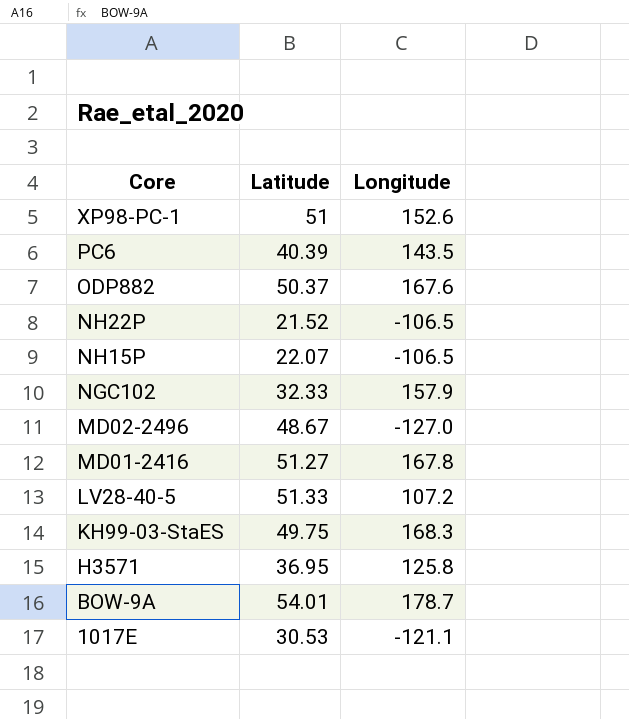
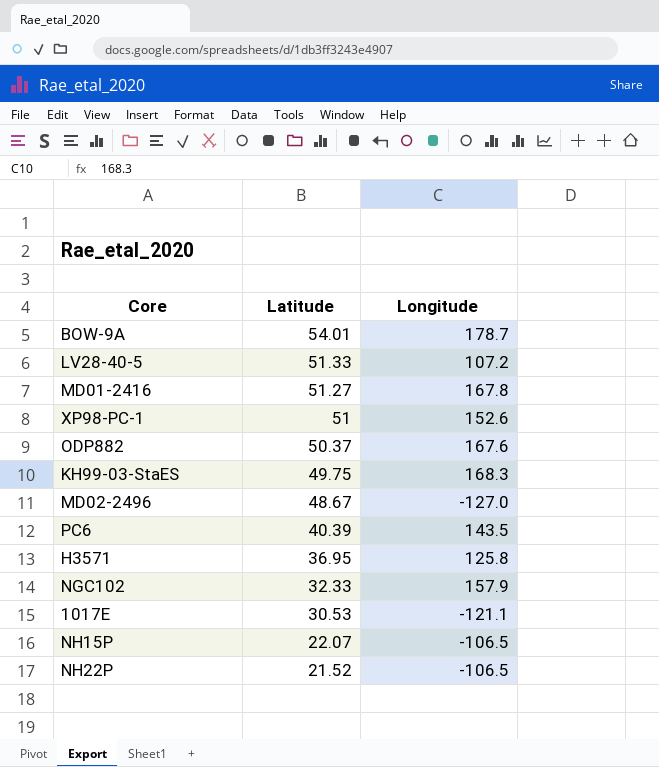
row order: Core descending -> Latitude descending

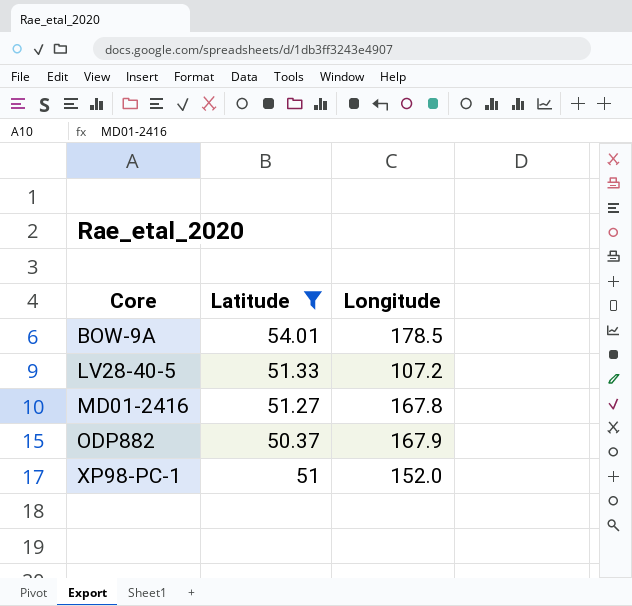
filter: none -> Latitude >= 50.37
row order: Latitude descending -> Core ascending
BOW-9A | Longitude: 178.7 -> 178.5
ODP882 | Longitude: 167.6 -> 167.9
XP98-PC-1 | Longitude: 152.6 -> 152.0

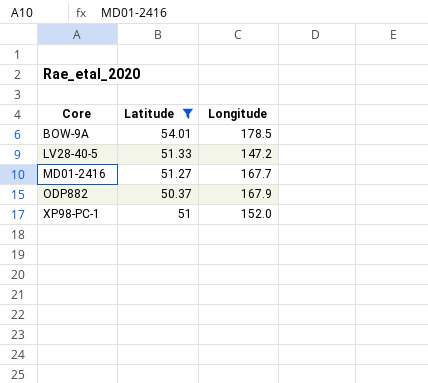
LV28-40-5 | Longitude: 107.2 -> 147.2
MD01-2416 | Longitude: 167.8 -> 167.7

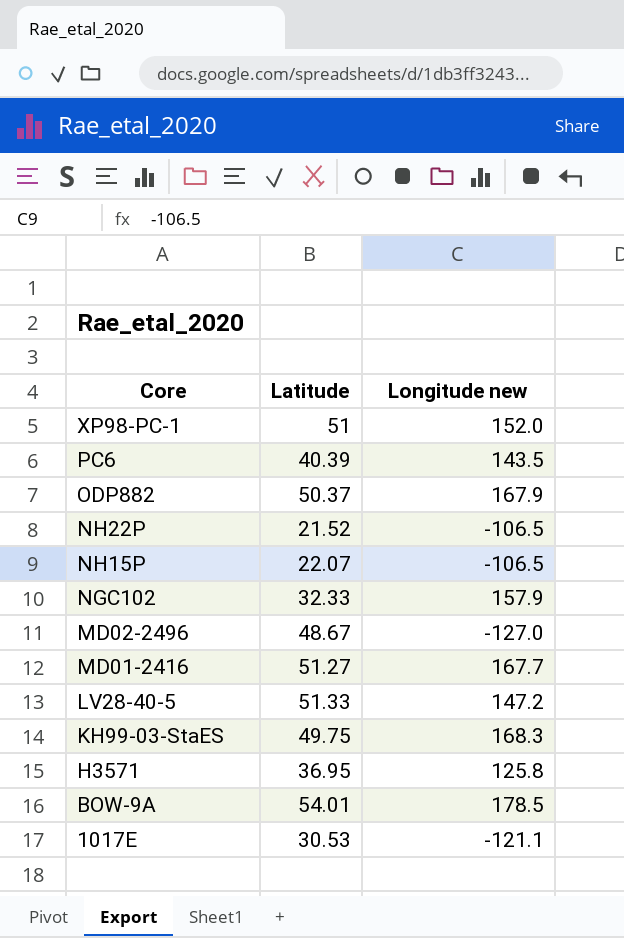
filter: Latitude >= 50.37 -> none
row order: Core ascending -> Core descending
column name: Longitude -> Longitude new

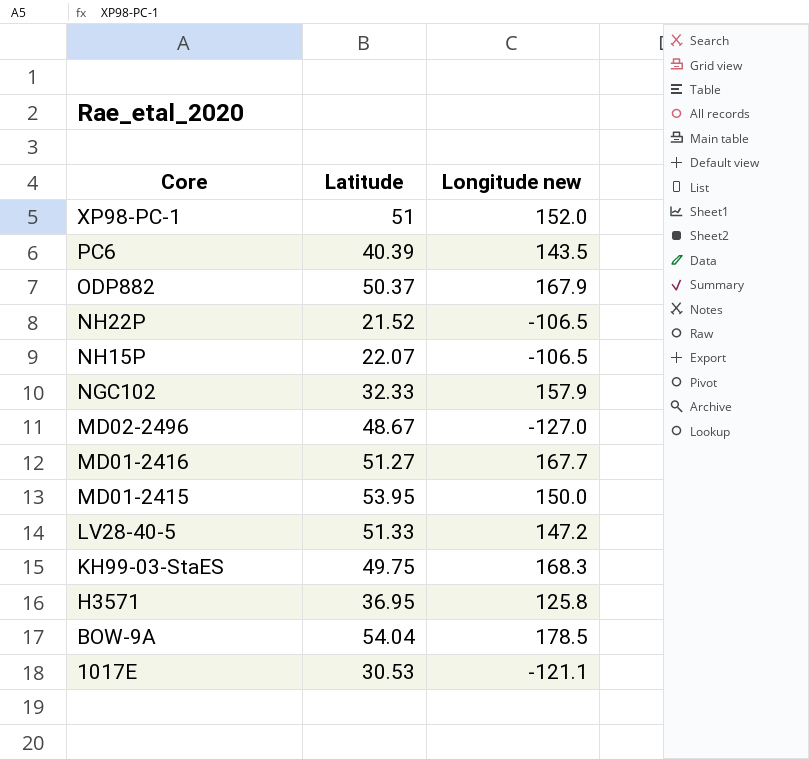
row MD01-2415: none -> 53.95 | 150.0
BOW-9A | Latitude: 54.01 -> 54.04

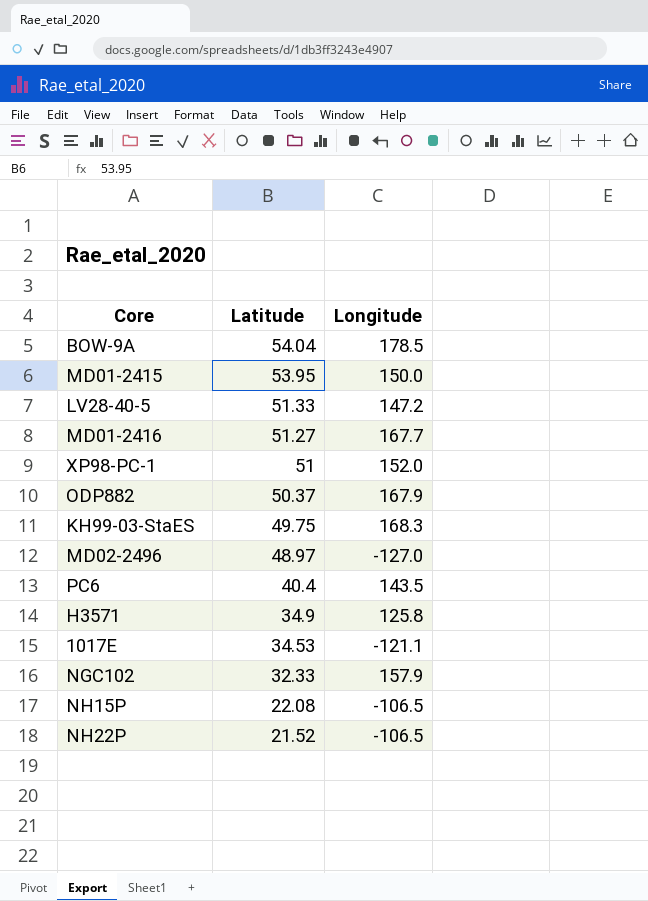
row order: Core descending -> Latitude descending
column name: Longitude new -> Longitude
MD02-2496 | Latitude: 48.67 -> 48.97
PC6 | Latitude: 40.39 -> 40.4
H3571 | Latitude: 36.95 -> 34.9
1017E | Latitude: 30.53 -> 34.53
NH15P | Latitude: 22.07 -> 22.08

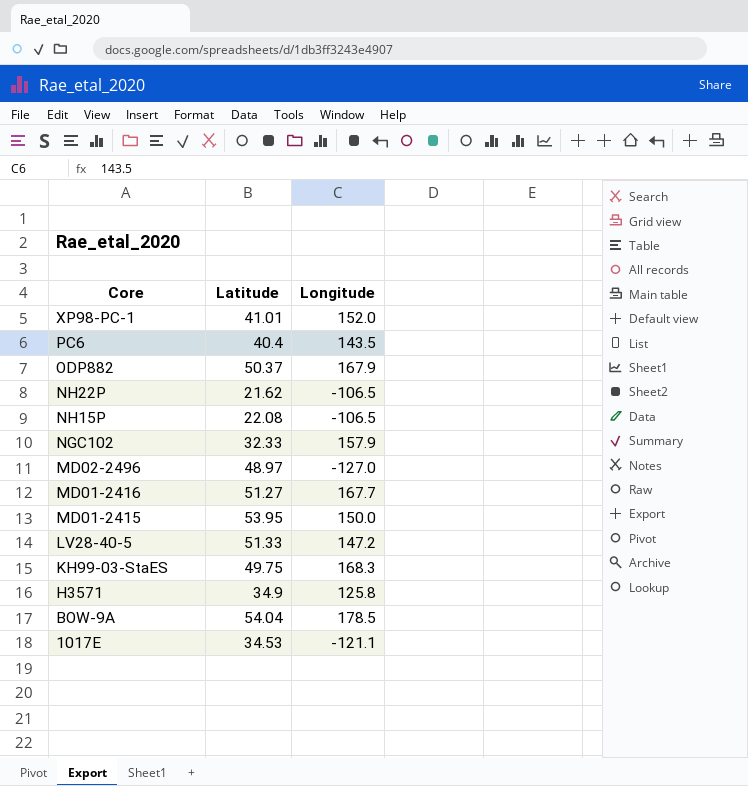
row order: Latitude descending -> Core descending
XP98-PC-1 | Latitude: 51 -> 41.01
NH22P | Latitude: 21.52 -> 21.62

